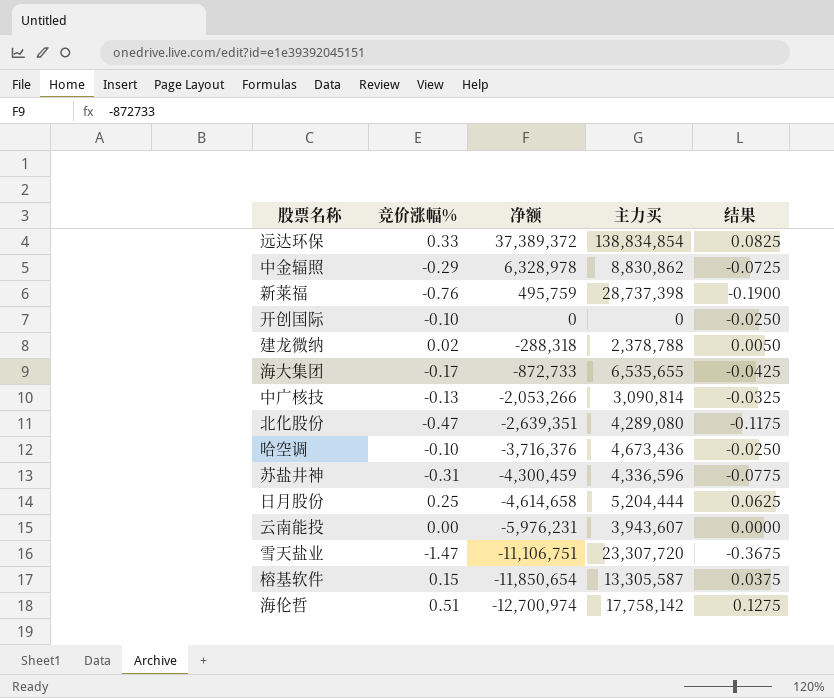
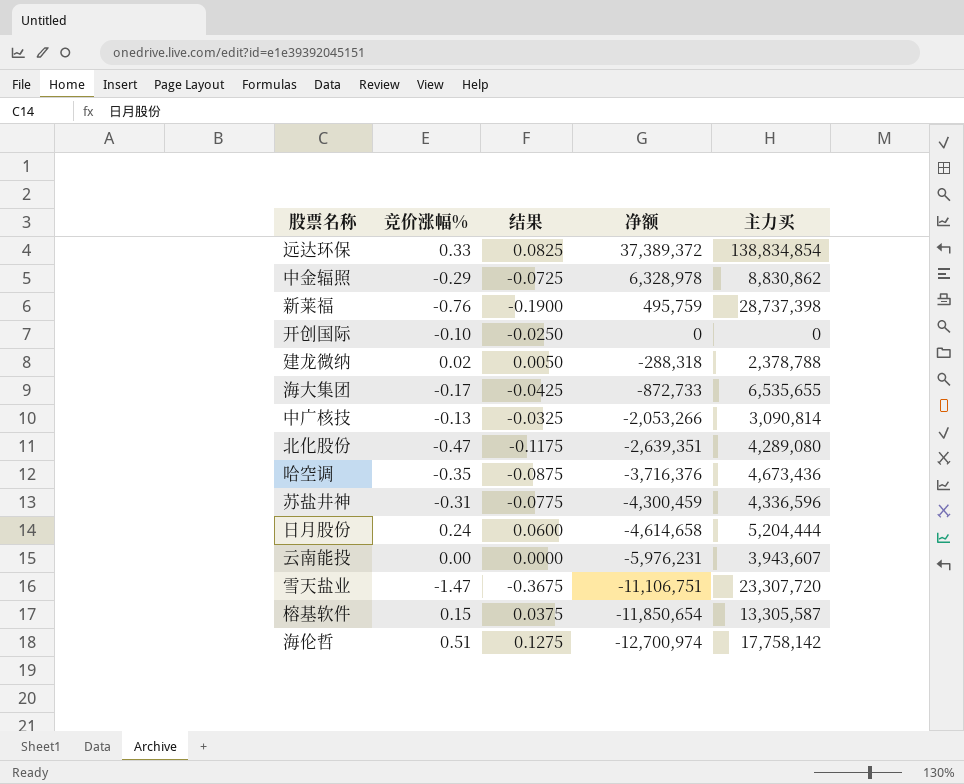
column 结果 | position: 5 -> 3
哈空调 | 竞价涨幅%: -0.10 -> -0.35
哈空调 | 结果: -0.0250 -> -0.0875
日月股份 | 竞价涨幅%: 0.25 -> 0.24
日月股份 | 结果: 0.0625 -> 0.0600

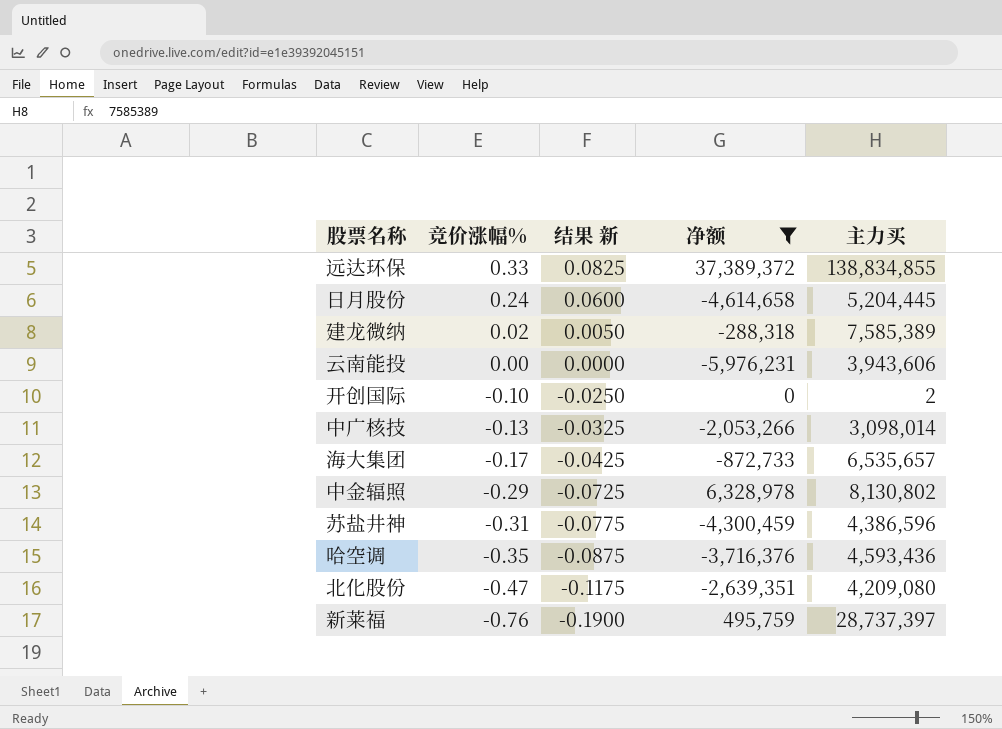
filter: none -> 净额 >= -5,976,231
row order: 净额 descending -> 竞价涨幅% descending
column name: 结果 -> 结果 新
远达环保 | 主力买: 138,834,854 -> 138,834,855
日月股份 | 主力买: 5,204,444 -> 5,204,445
建龙微纳 | 主力买: 2,378,788 -> 7,585,389
云南能投 | 主力买: 3,943,607 -> 3,943,606
开创国际 | 主力买: 0 -> 2
中广核技 | 主力买: 3,090,814 -> 3,098,014
海大集团 | 主力买: 6,535,655 -> 6,535,657
中金辐照 | 主力买: 8,830,862 -> 8,130,802
苏盐井神 | 主力买: 4,336,596 -> 4,386,596
哈空调 | 主力买: 4,673,436 -> 4,593,436
北化股份 | 主力买: 4,289,080 -> 4,209,080
新莱福 | 主力买: 28,737,398 -> 28,737,397

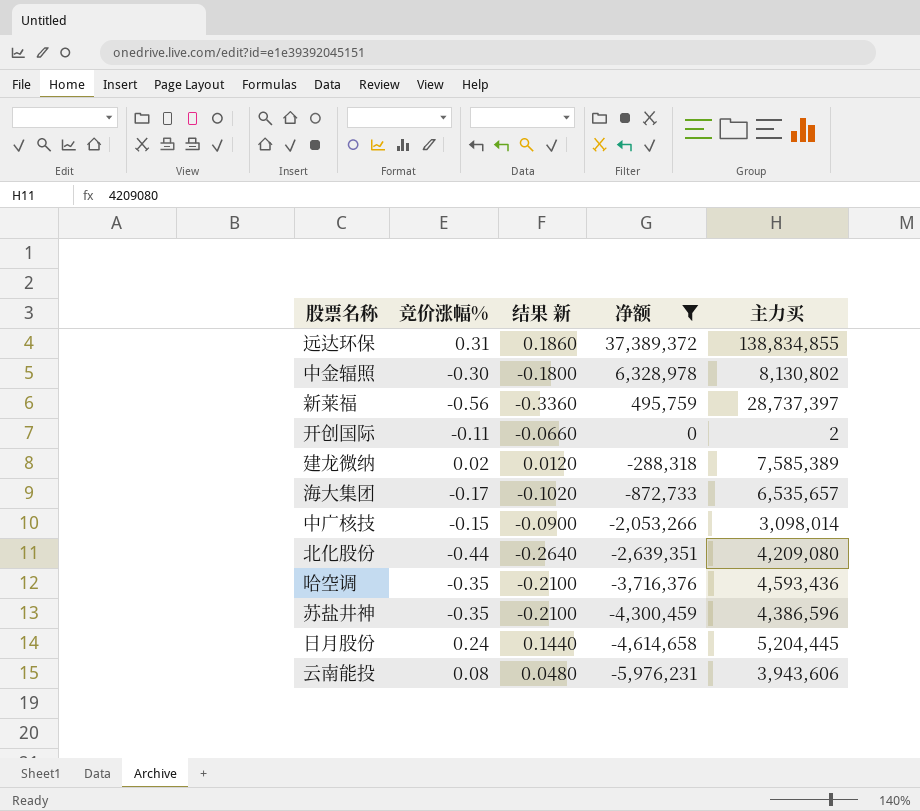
row order: 竞价涨幅% descending -> 净额 descending
column 结果 新 | formula: [竞价涨幅%] * 0.25 -> [竞价涨幅%] * 0.6
远达环保 | 竞价涨幅%: 0.33 -> 0.31
中金辐照 | 竞价涨幅%: -0.29 -> -0.30
新莱福 | 竞价涨幅%: -0.76 -> -0.56
开创国际 | 竞价涨幅%: -0.10 -> -0.11
中广核技 | 竞价涨幅%: -0.13 -> -0.15
北化股份 | 竞价涨幅%: -0.47 -> -0.44
苏盐井神 | 竞价涨幅%: -0.31 -> -0.35
云南能投 | 竞价涨幅%: 0.00 -> 0.08

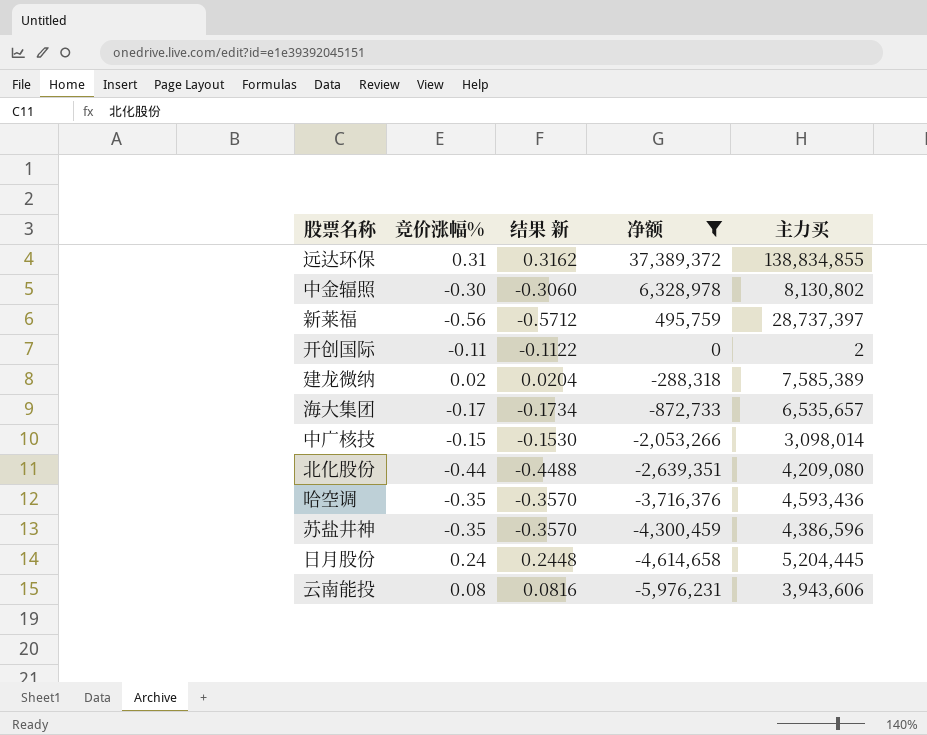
column 结果 新 | formula: [竞价涨幅%] * 0.6 -> [竞价涨幅%] * 1.02

